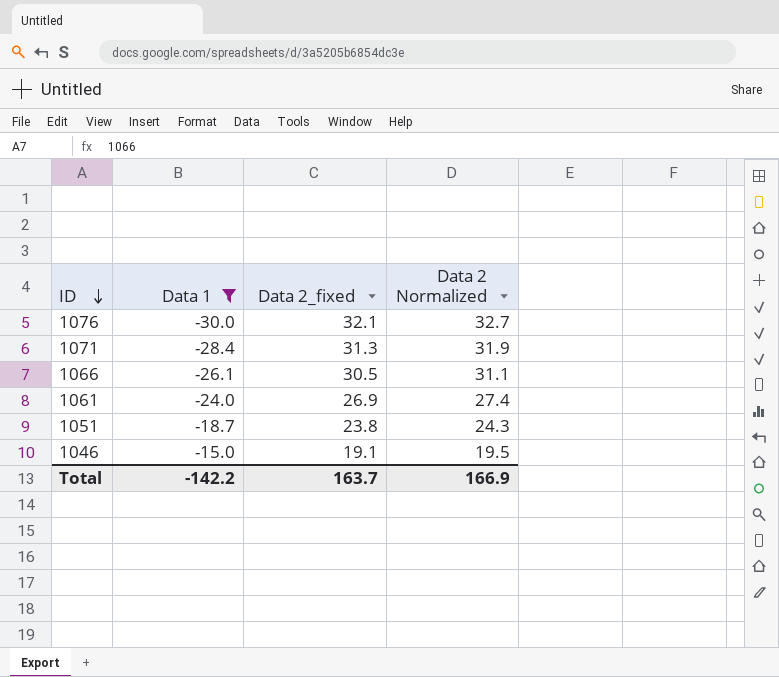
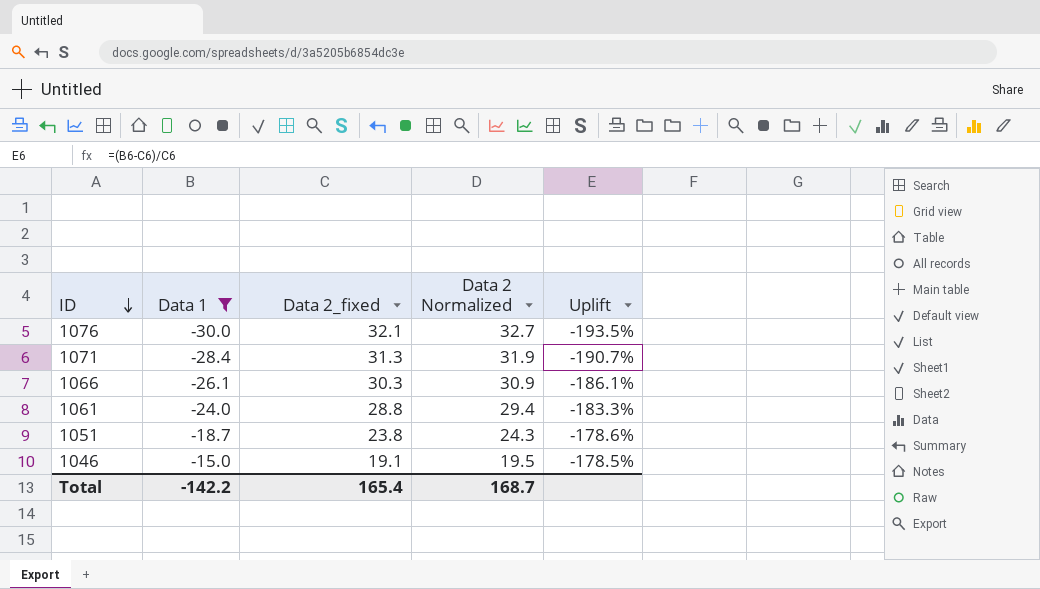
column Uplift | formula: none -> ([Data 1] - [Data 2_fixed]) / [Data 2_fixed]
1066 | Data 2_fixed: 30.5 -> 30.3
1066 | Data 2 Normalized: 31.1 -> 30.9
1061 | Data 2_fixed: 26.9 -> 28.8
1061 | Data 2 Normalized: 27.4 -> 29.4
Total | Data 2_fixed: 163.7 -> 165.4
Total | Data 2 Normalized: 166.9 -> 168.7

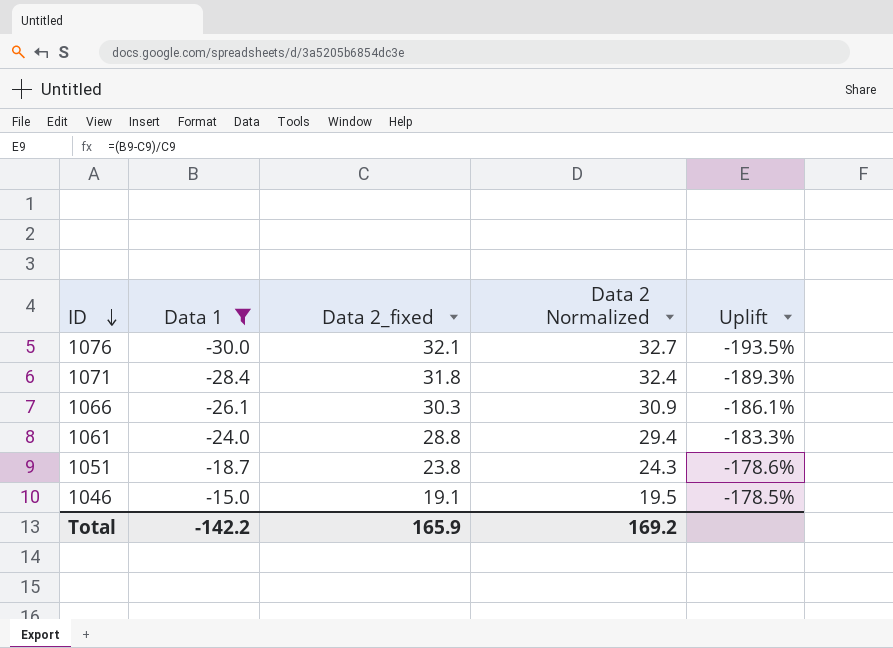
1071 | Data 2_fixed: 31.3 -> 31.8
1071 | Data 2 Normalized: 31.9 -> 32.4
1071 | Uplift: -190.7% -> -189.3%
Total | Data 2_fixed: 165.4 -> 165.9
Total | Data 2 Normalized: 168.7 -> 169.2

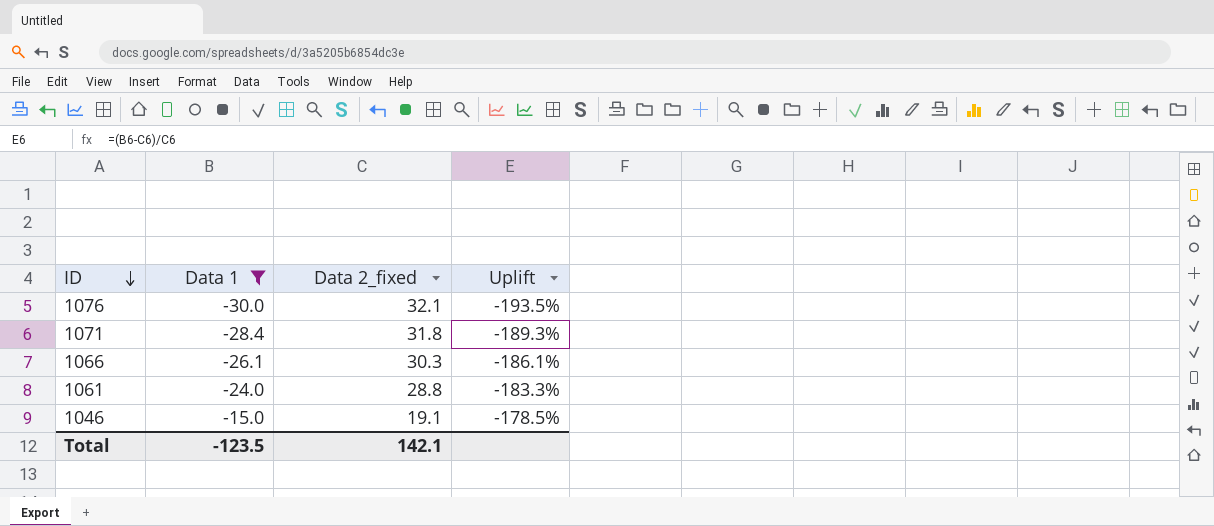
column Data 2 Normalized | formula: [Data 2_fixed] * 1.02 -> none
row 1051: -18.7 | 23.8 | 24.3 | -178.6% -> none
Total | Data 1: -142.2 -> -123.5
Total | Data 2_fixed: 165.9 -> 142.1

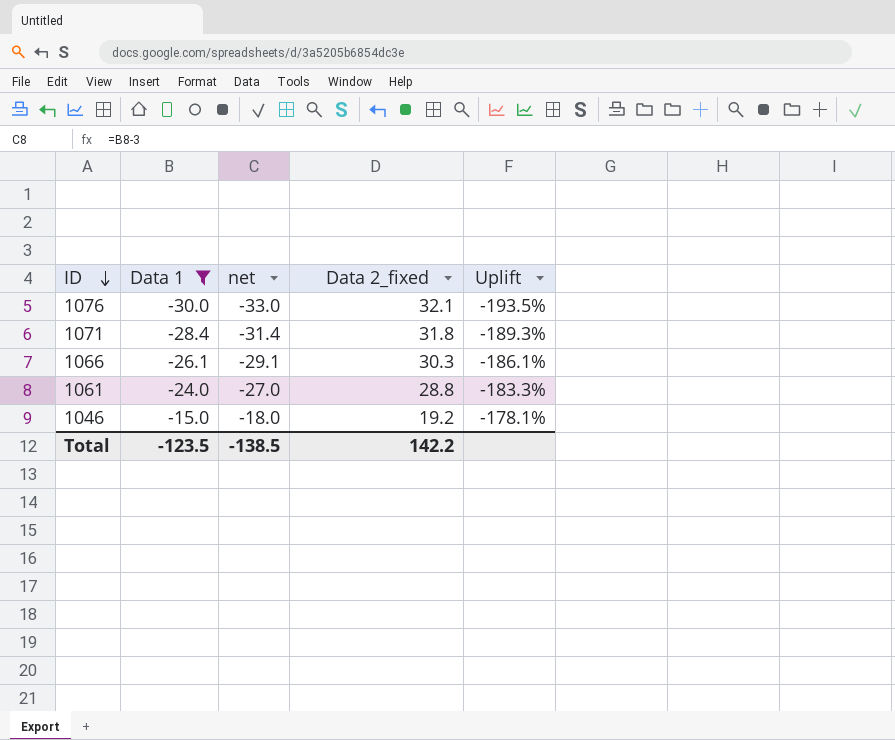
column net | formula: none -> [Data 1] - 3
1046 | Data 2_fixed: 19.1 -> 19.2
1046 | Uplift: -178.5% -> -178.1%
Total | Data 2_fixed: 142.1 -> 142.2

